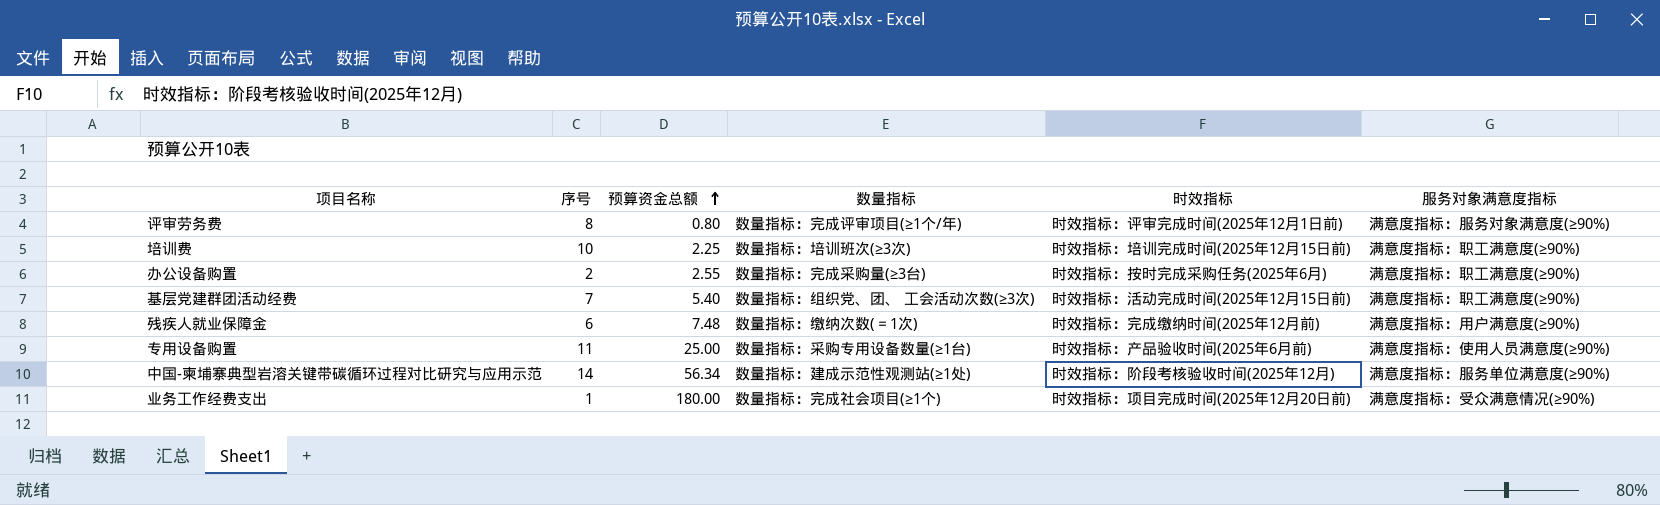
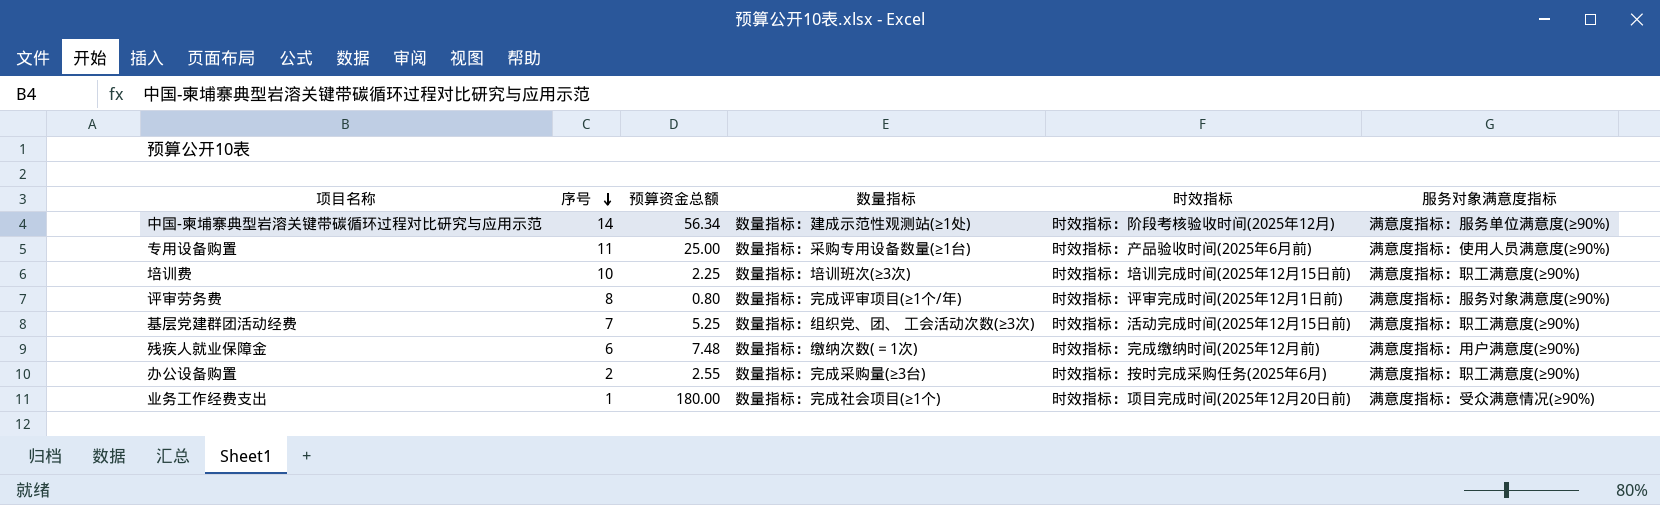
row order: 预算资金总额 ascending -> 序号 descending
基层党建群团活动经费 | 预算资金总额: 5.40 -> 5.25

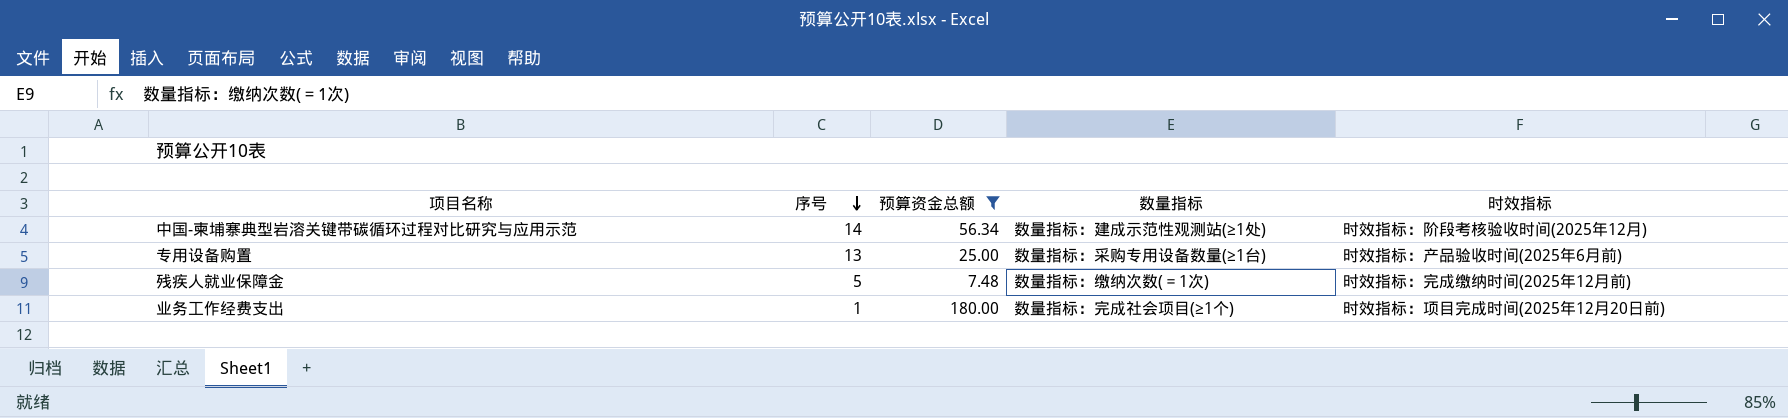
filter: none -> 预算资金总额 >= 7.48
column 服务对象满意度指标 | position: 6 -> none
专用设备购置 | 序号: 11 -> 13
残疾人就业保障金 | 序号: 6 -> 5

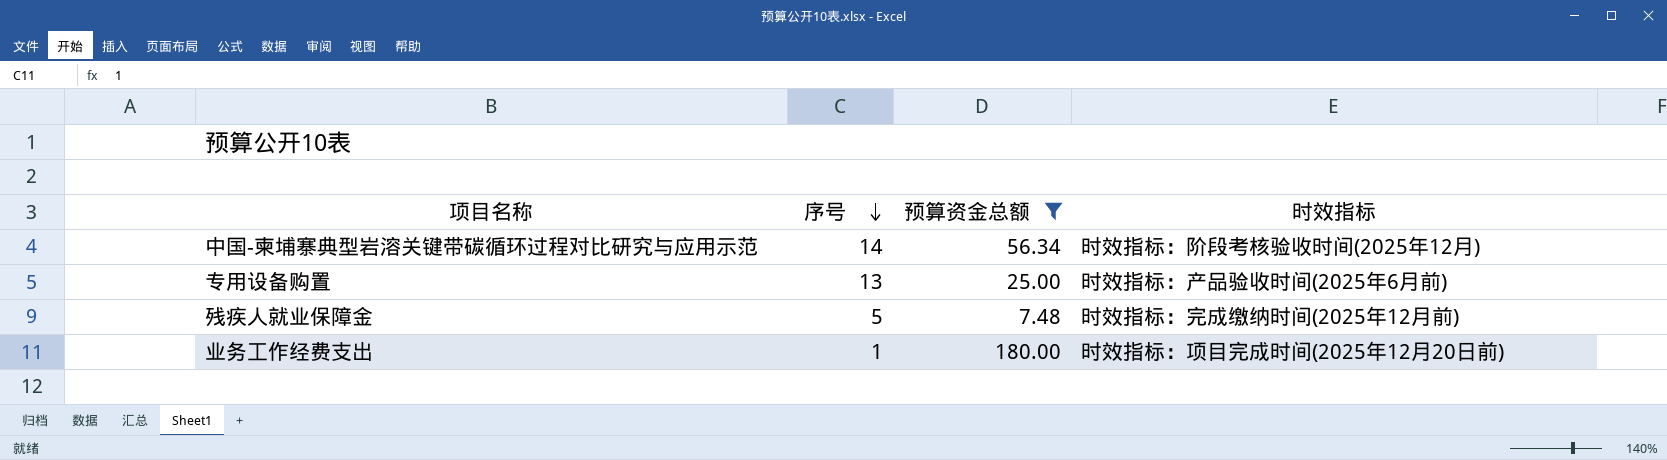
column 数量指标 | position: 4 -> none

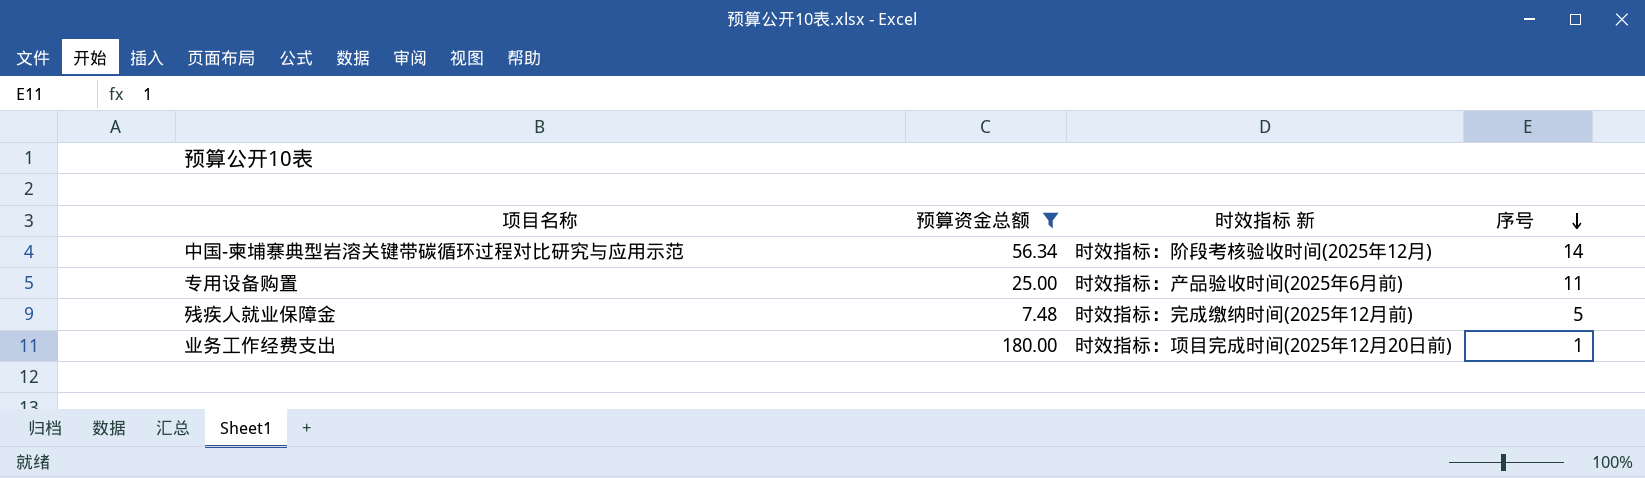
column name: 时效指标 -> 时效指标 新
column 序号 | position: 2 -> 4
专用设备购置 | 序号: 13 -> 11

